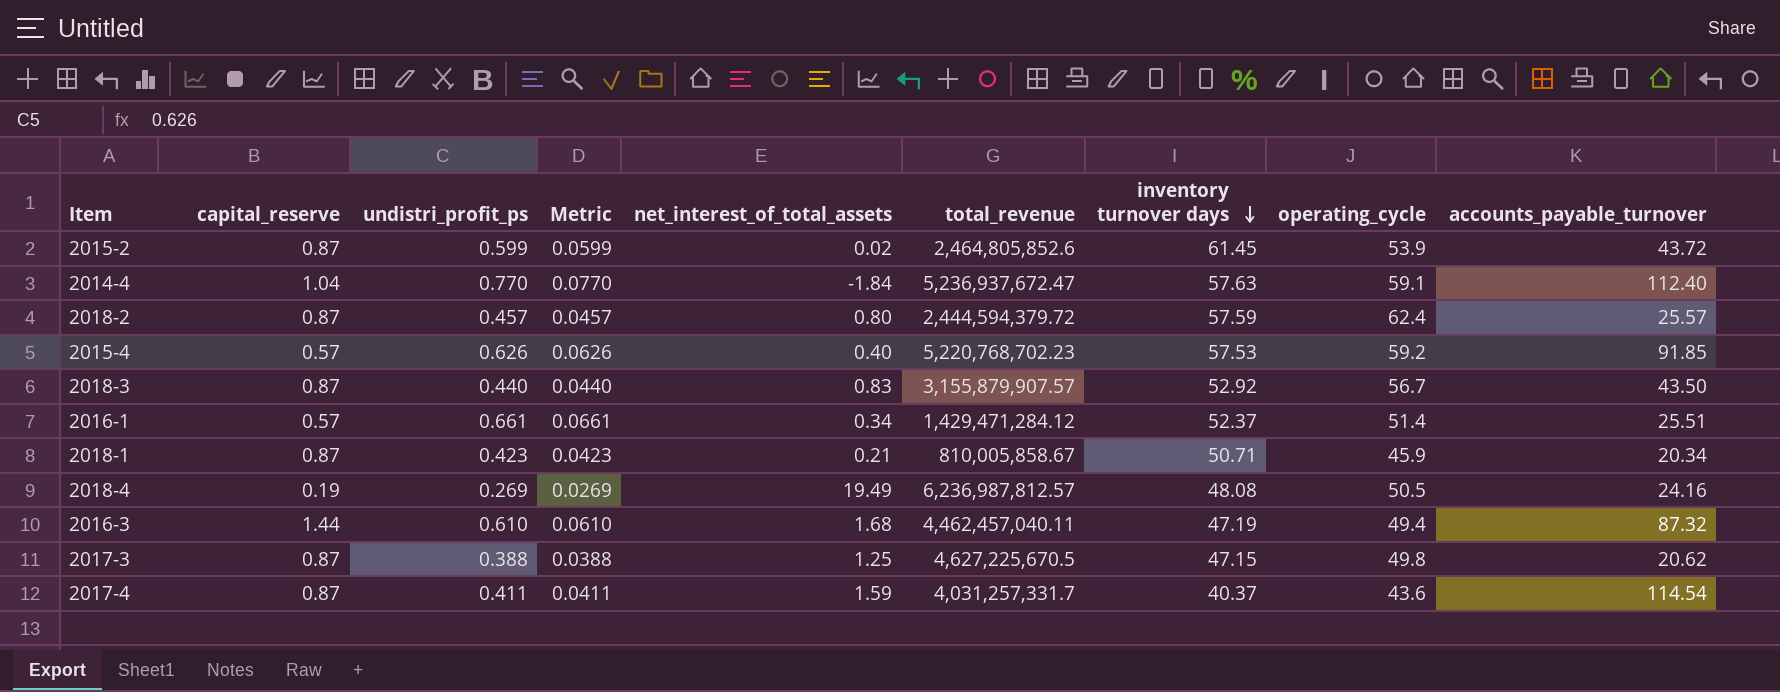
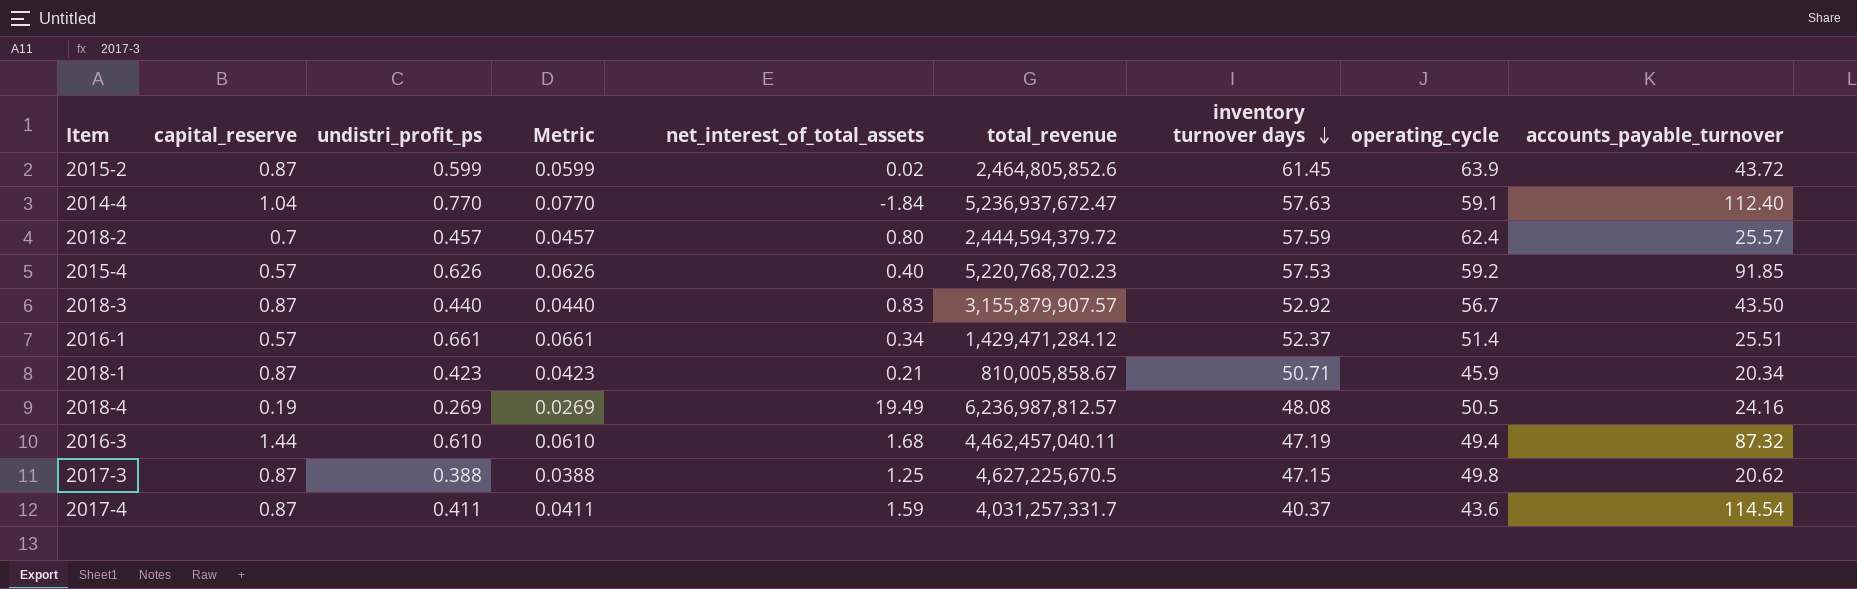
2015-2 | operating_cycle: 53.9 -> 63.9
2018-2 | capital_reserve: 0.87 -> 0.7

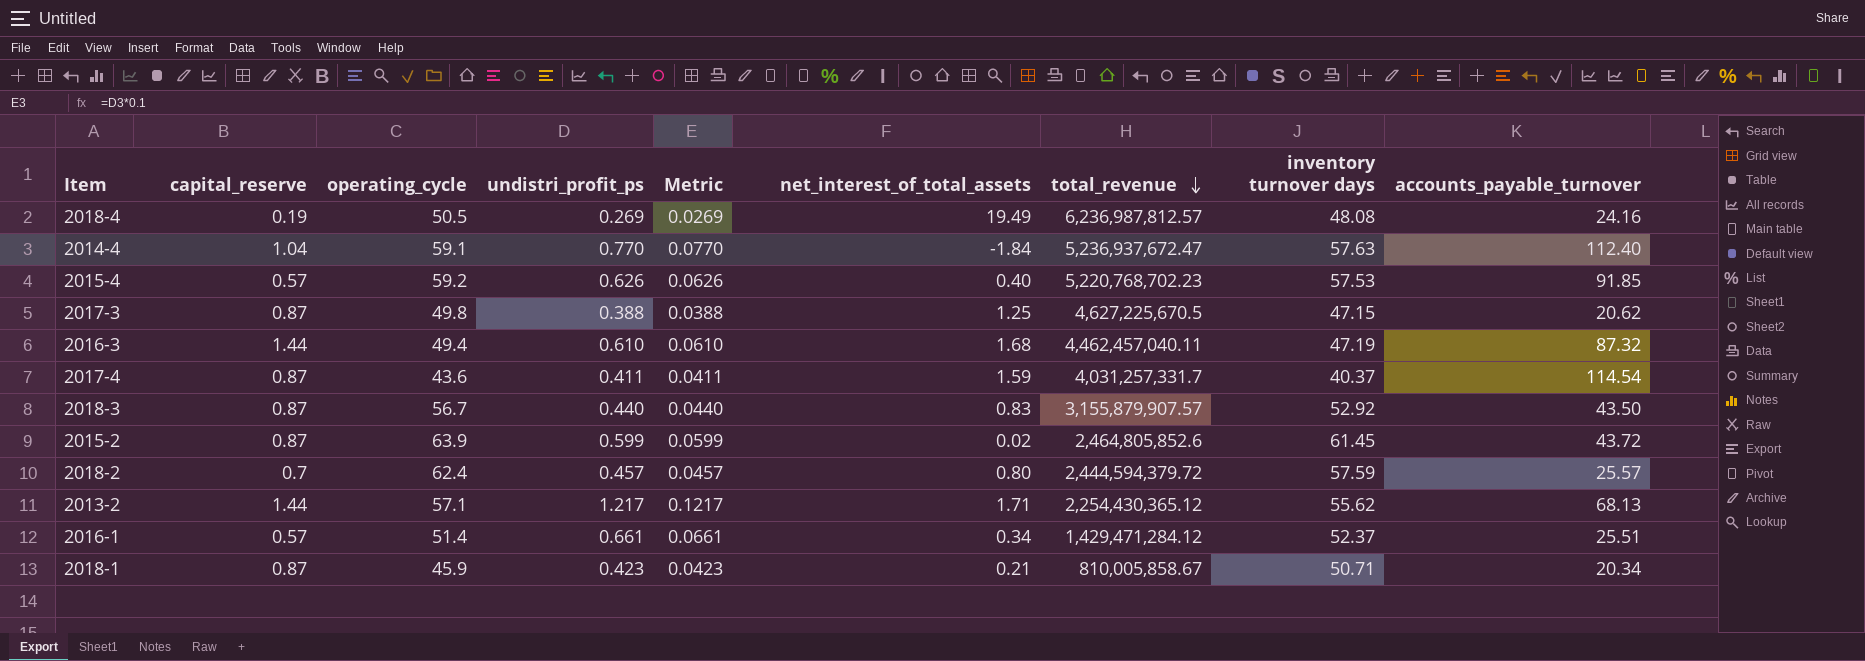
row order: inventory turnover days descending -> total_revenue descending
column operating_cycle | position: 8 -> 3
row 2013-2: none -> 1.44 | 57.1 | 1.217 | 0.1217 | 1.71 | 2,254,430,365.12 | 55.62 | 68.13

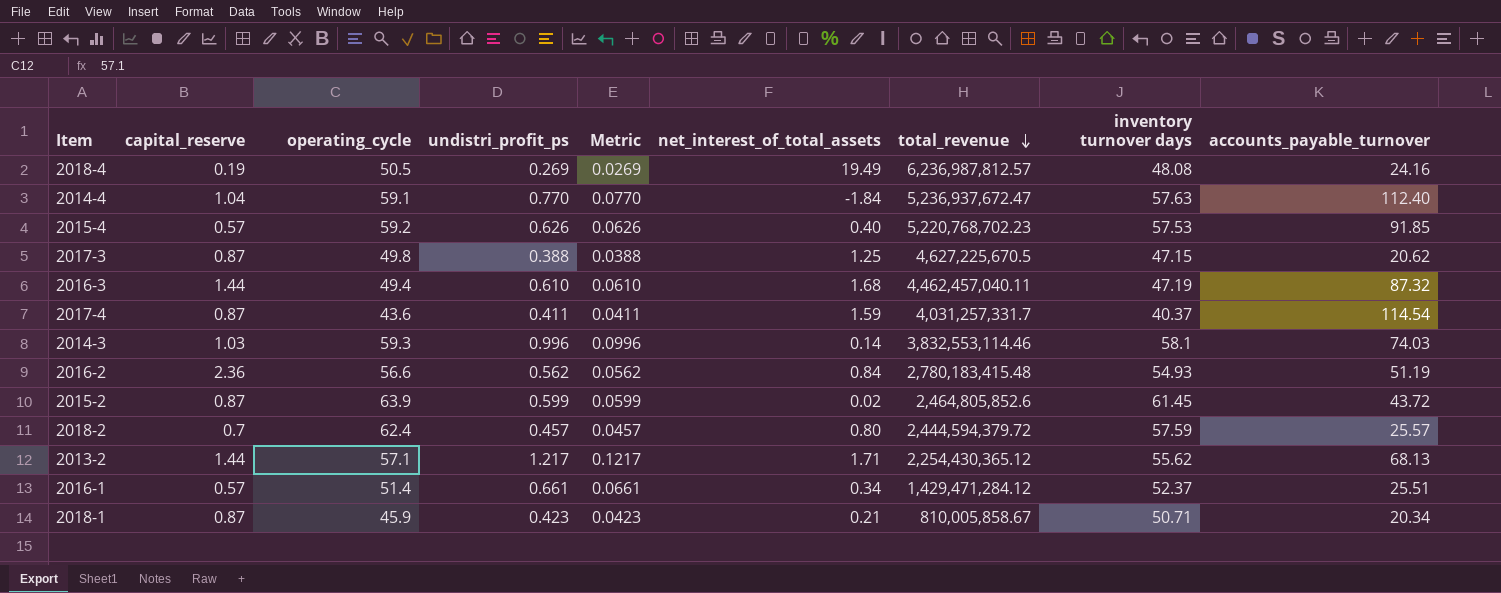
row 2018-3: 0.87 | 56.7 | 0.440 | 0.0440 | 0.83 | 3,155,879,907.57 | 52.92 | 43.50 -> none
row 2014-3: none -> 1.03 | 59.3 | 0.996 | 0.0996 | 0.14 | 3,832,553,114.46 | 58.1 | 74.03
row 2016-2: none -> 2.36 | 56.6 | 0.562 | 0.0562 | 0.84 | 2,780,183,415.48 | 54.93 | 51.19

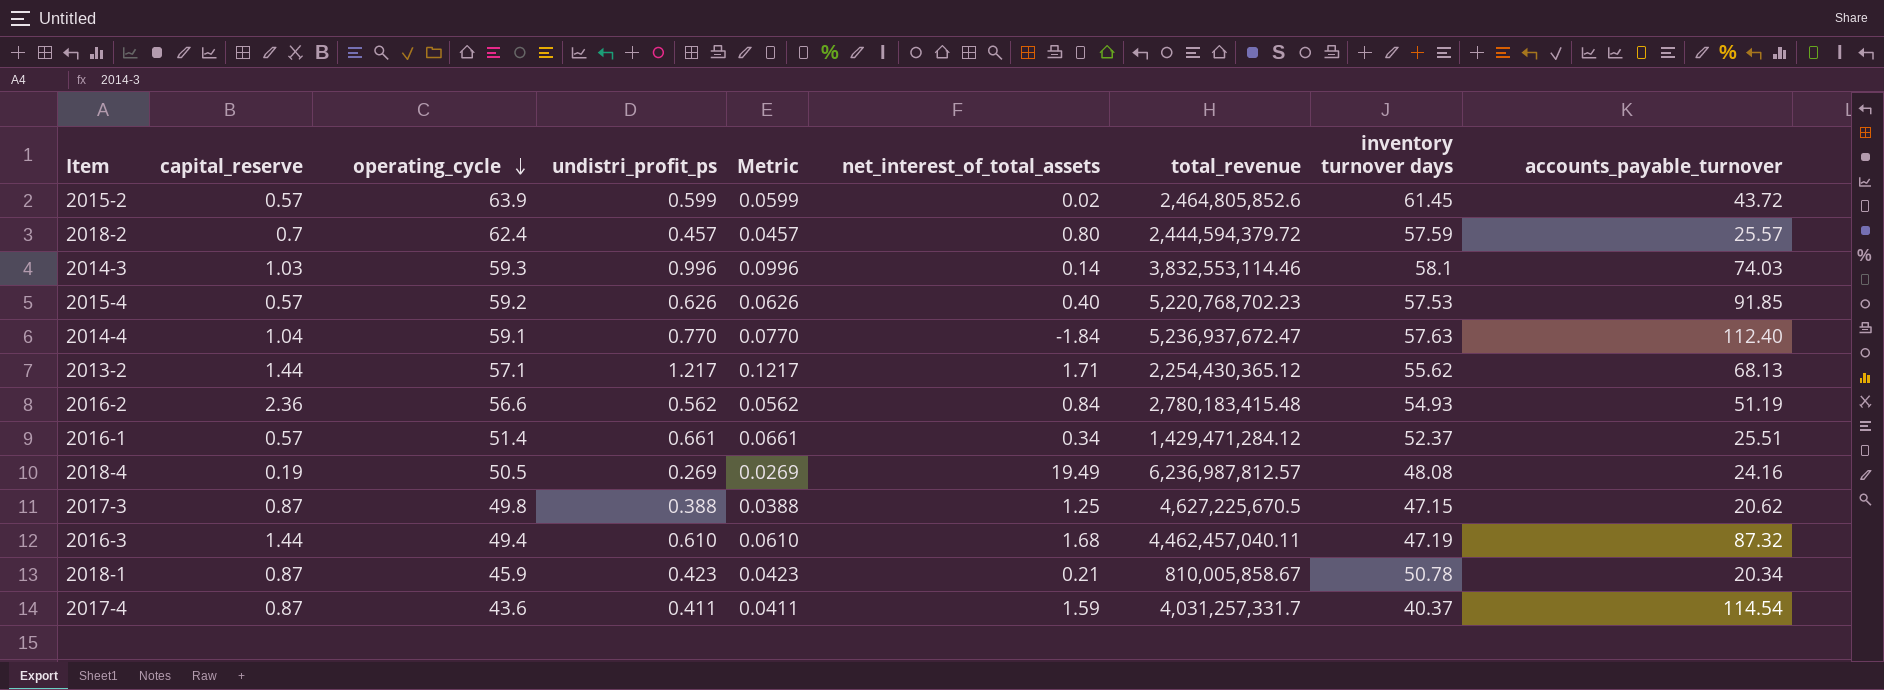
row order: total_revenue descending -> operating_cycle descending
2015-2 | capital_reserve: 0.87 -> 0.57
2018-1 | inventory turnover days: 50.71 -> 50.78

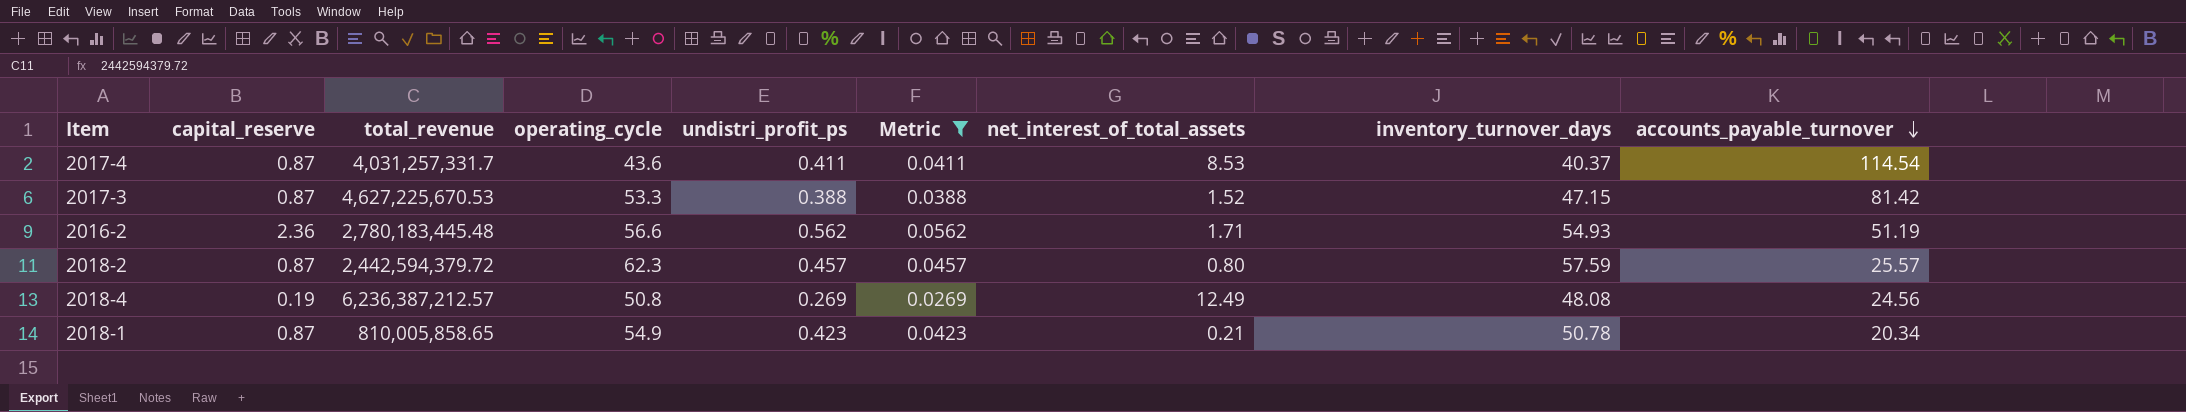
filter: none -> Metric <= 0.0562
row order: operating_cycle descending -> accounts_payable_turnover descending
column total_revenue | position: 7 -> 3
column name: inventory turnover days -> inventory_turnover_days
2017-4 | net_interest_of_total_assets: 1.59 -> 8.53
2017-3 | total_revenue: 4,627,225,670.5 -> 4,627,225,670.53
2017-3 | operating_cycle: 49.8 -> 53.3
2017-3 | net_interest_of_total_assets: 1.25 -> 1.52
2017-3 | accounts_payable_turnover: 20.62 -> 81.42
2016-2 | total_revenue: 2,780,183,415.48 -> 2,780,183,445.48
2016-2 | net_interest_of_total_assets: 0.84 -> 1.71
2018-2 | capital_reserve: 0.7 -> 0.87
2018-2 | total_revenue: 2,444,594,379.72 -> 2,442,594,379.72
2018-2 | operating_cycle: 62.4 -> 62.3
2018-4 | total_revenue: 6,236,987,812.57 -> 6,236,387,212.57
2018-4 | operating_cycle: 50.5 -> 50.8
2018-4 | net_interest_of_total_assets: 19.49 -> 12.49
2018-4 | accounts_payable_turnover: 24.16 -> 24.56
2018-1 | total_revenue: 810,005,858.67 -> 810,005,858.65
2018-1 | operating_cycle: 45.9 -> 54.9

